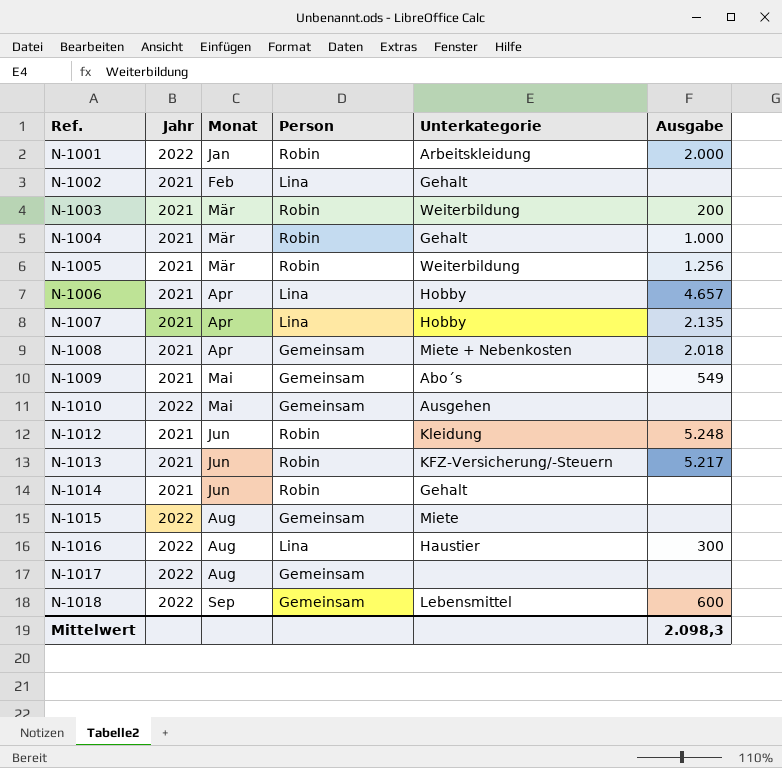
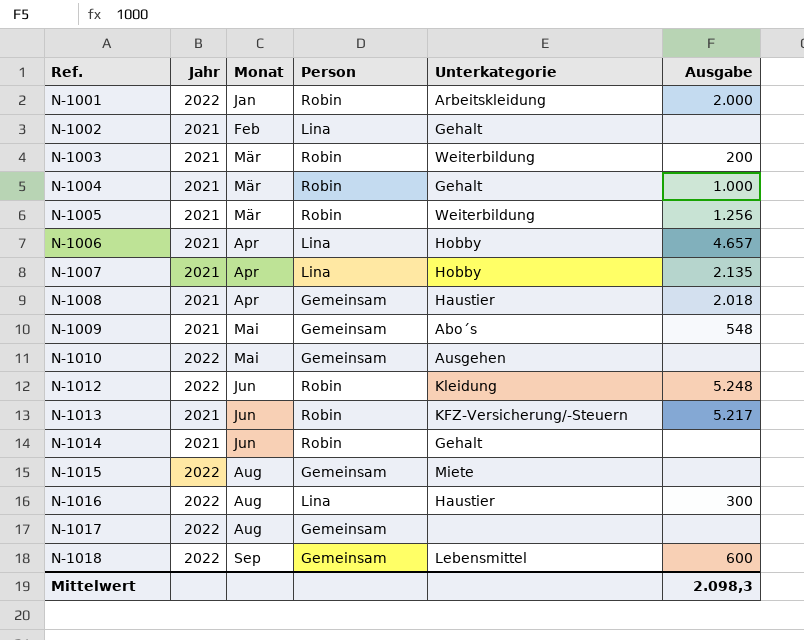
N-1008 | Unterkategorie: Miete + Nebenkosten -> Haustier
N-1009 | Ausgabe: 549 -> 548
N-1012 | Jahr: 2021 -> 2022

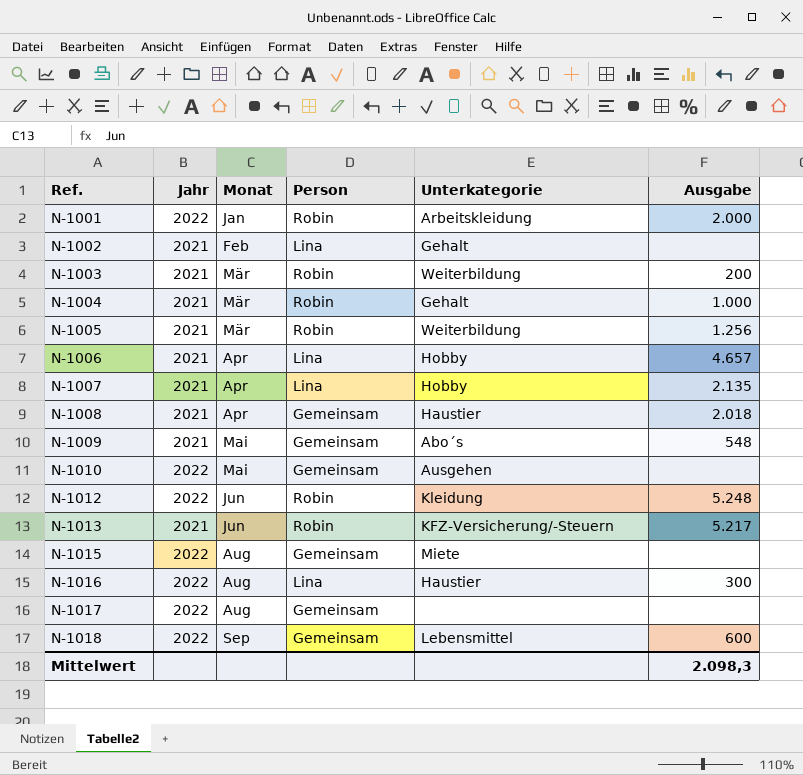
row N-1014: 2021 | Jun | Robin | Gehalt | none -> none

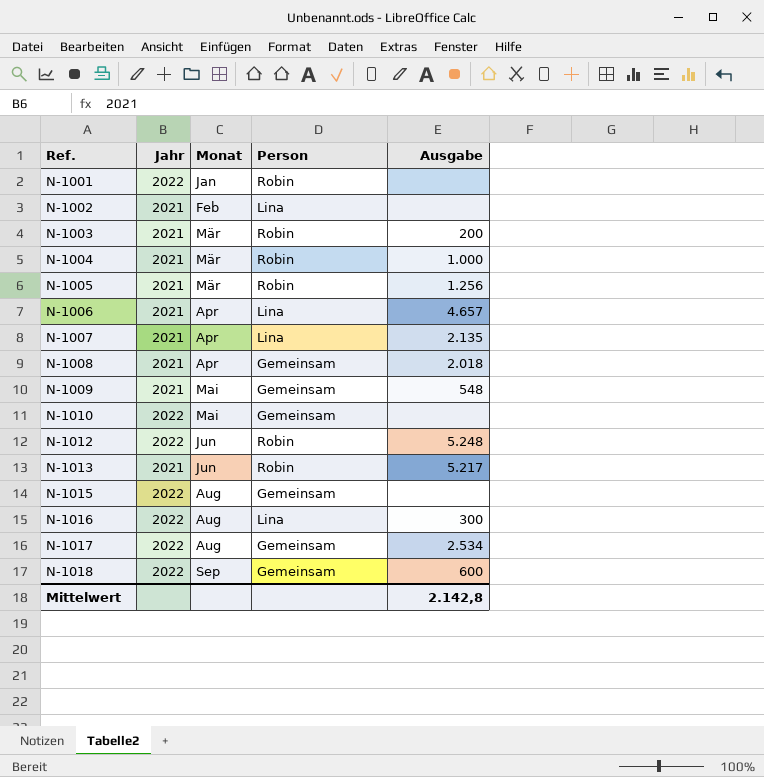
column Unterkategorie | position: 5 -> none
N-1001 | Ausgabe: 2.000 -> none
N-1017 | Ausgabe: none -> 2.534
Mittelwert | Ausgabe: 2.098,3 -> 2.142,8

